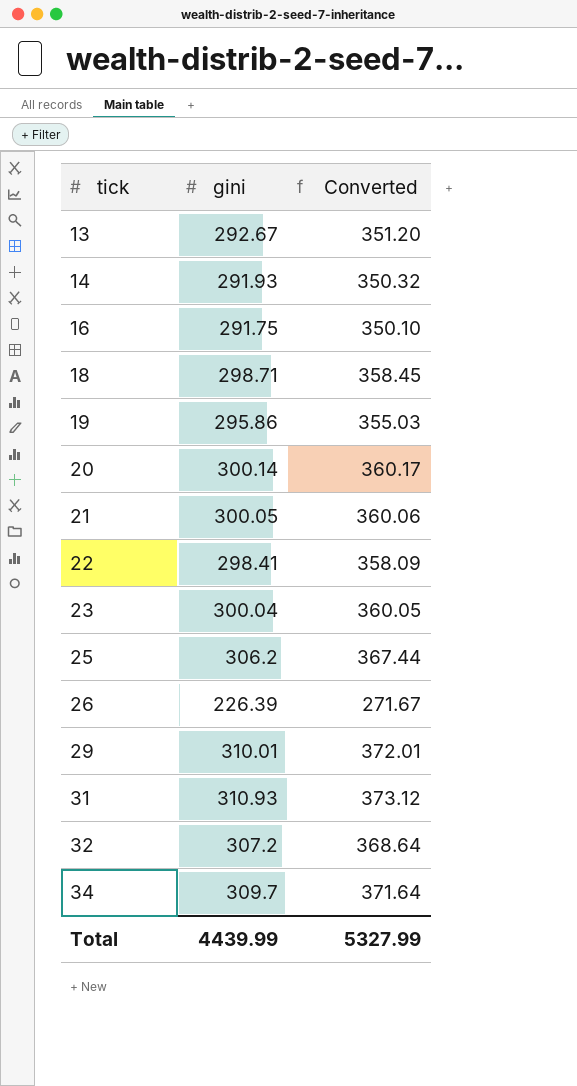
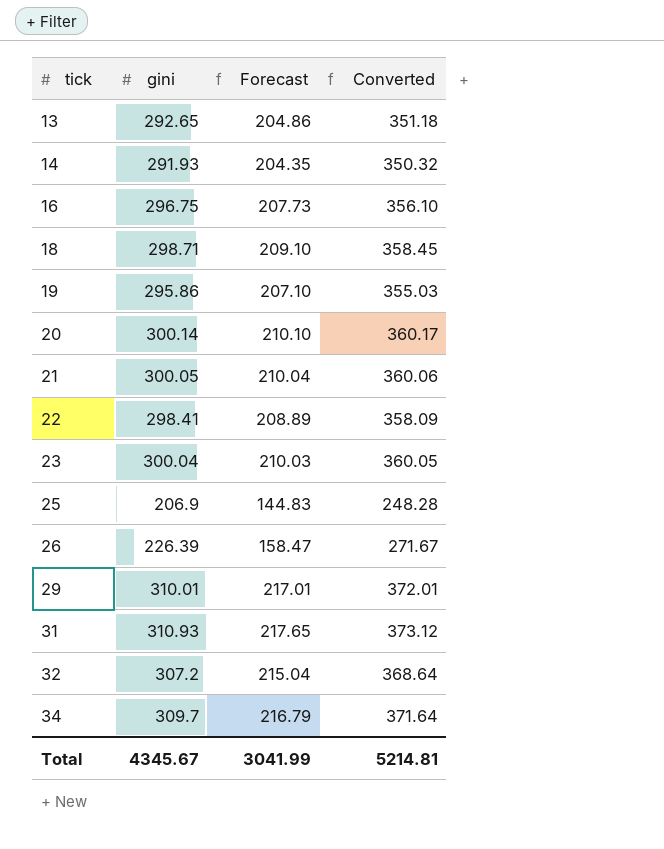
column Forecast | formula: none -> [gini] * 0.7
13 | gini: 292.67 -> 292.65
13 | Converted: 351.20 -> 351.18
16 | gini: 291.75 -> 296.75
16 | Converted: 350.10 -> 356.10
25 | gini: 306.2 -> 206.9
25 | Converted: 367.44 -> 248.28
Total | gini: 4439.99 -> 4345.67
Total | Converted: 5327.99 -> 5214.81

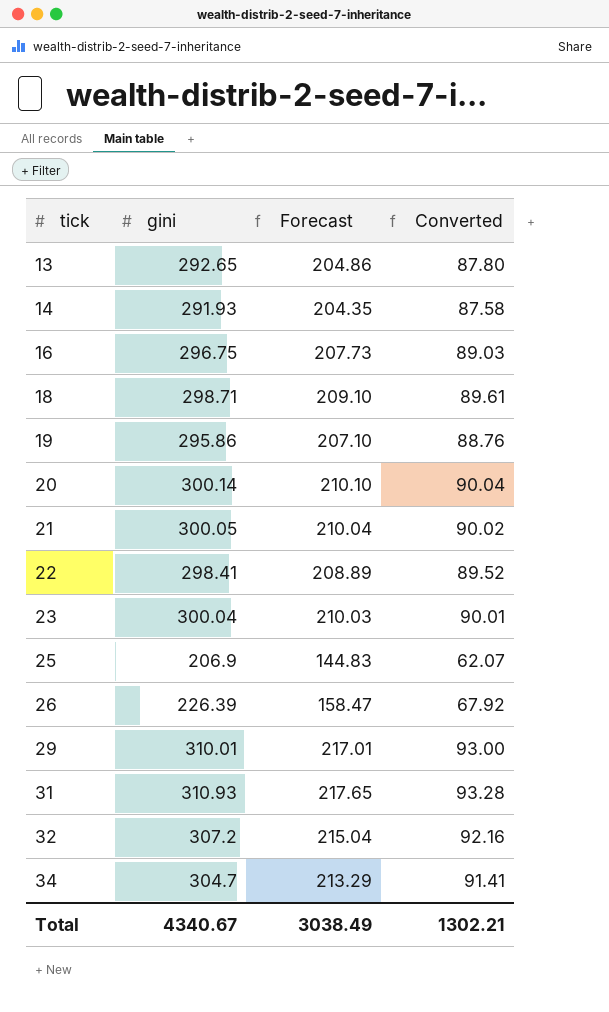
column Converted | formula: [gini] * 1.2 -> [gini] * 0.3
34 | gini: 309.7 -> 304.7
34 | Forecast: 216.79 -> 213.29
Total | gini: 4345.67 -> 4340.67
Total | Forecast: 3041.99 -> 3038.49
Total | Converted: 5214.81 -> 1302.21

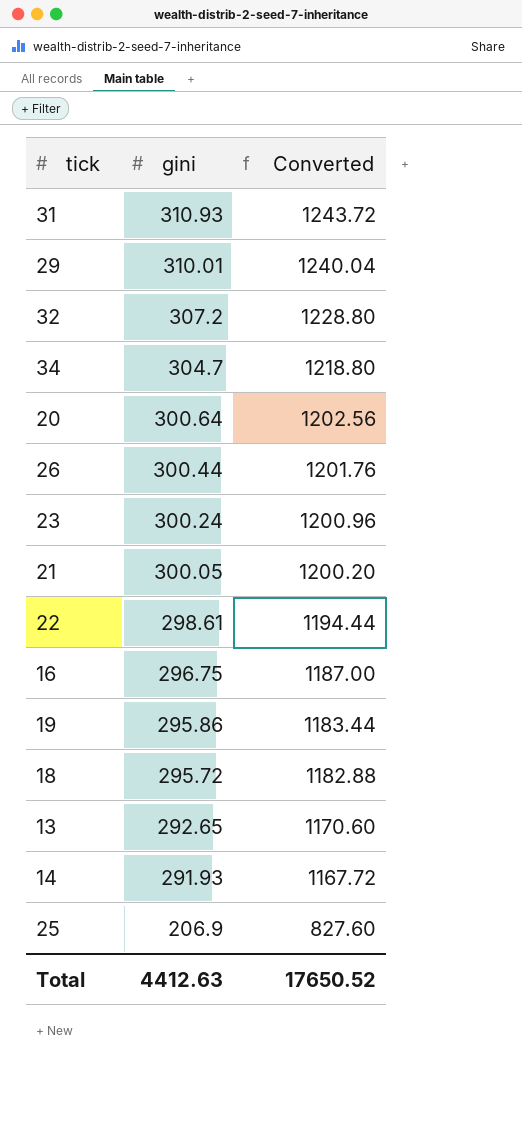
row order: tick ascending -> gini descending
column Forecast | formula: [gini] * 0.7 -> none
column Converted | formula: [gini] * 0.3 -> [gini] * 4
20 | gini: 300.14 -> 300.64
26 | gini: 226.39 -> 300.44
23 | gini: 300.04 -> 300.24
22 | gini: 298.41 -> 298.61
18 | gini: 298.71 -> 295.72
Total | gini: 4340.67 -> 4412.63
Total | Converted: 1302.21 -> 17650.52

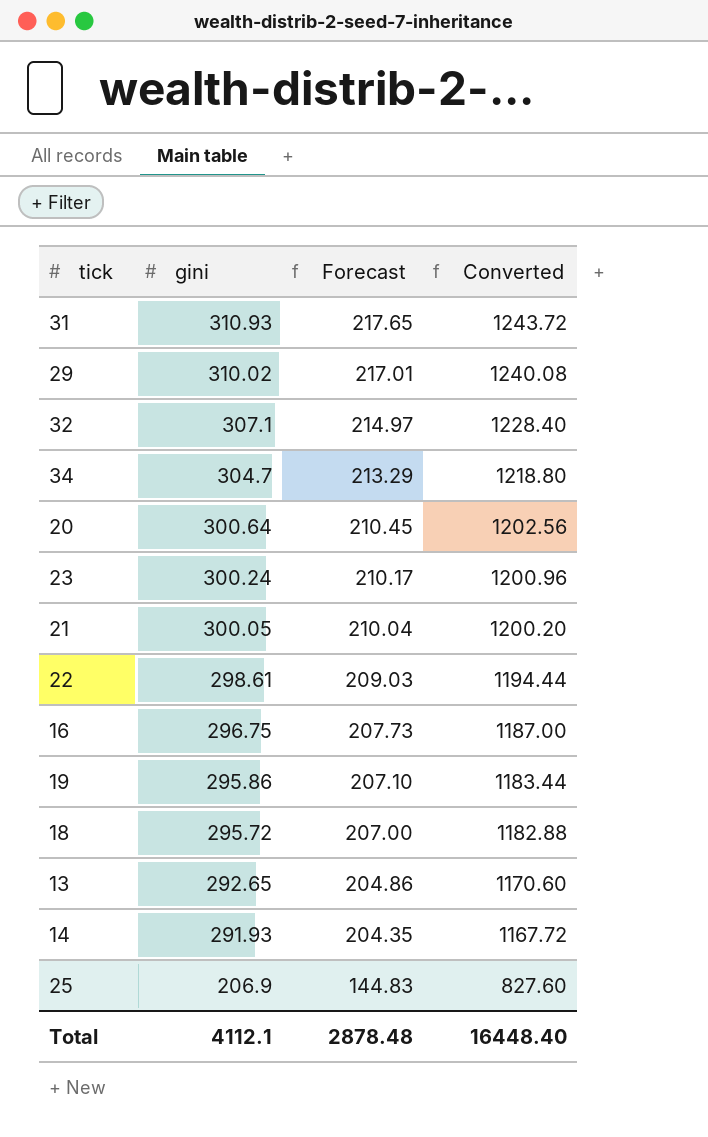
column Forecast | formula: none -> [gini] * 0.7
row 26: 300.44 | 1201.76 -> none
29 | gini: 310.01 -> 310.02
29 | Converted: 1240.04 -> 1240.08
32 | gini: 307.2 -> 307.1
32 | Converted: 1228.80 -> 1228.40
Total | gini: 4412.63 -> 4112.1
Total | Converted: 17650.52 -> 16448.40

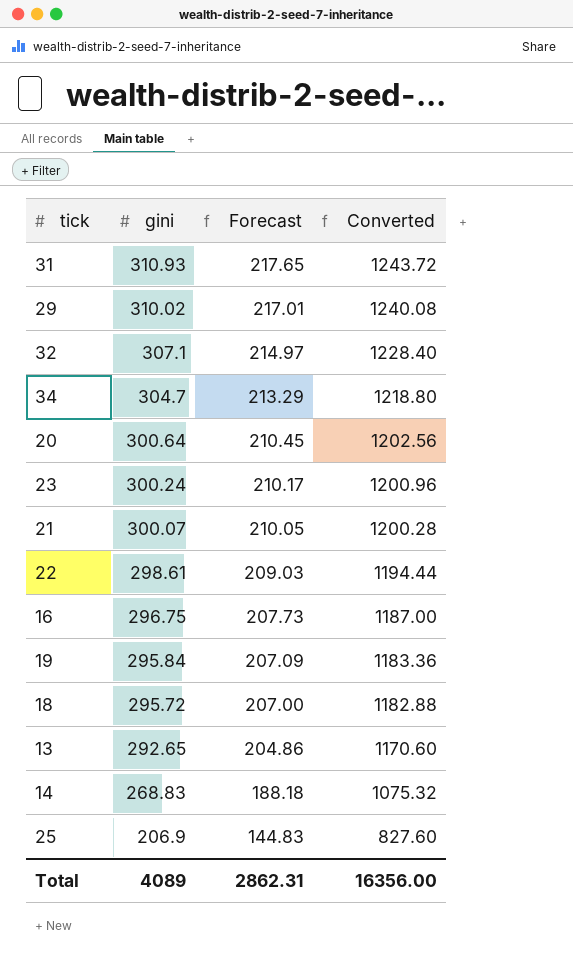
21 | gini: 300.05 -> 300.07
21 | Forecast: 210.04 -> 210.05
21 | Converted: 1200.20 -> 1200.28
19 | gini: 295.86 -> 295.84
19 | Forecast: 207.10 -> 207.09
19 | Converted: 1183.44 -> 1183.36
14 | gini: 291.93 -> 268.83
14 | Forecast: 204.35 -> 188.18
14 | Converted: 1167.72 -> 1075.32
Total | gini: 4112.1 -> 4089
Total | Forecast: 2878.48 -> 2862.31
Total | Converted: 16448.40 -> 16356.00

